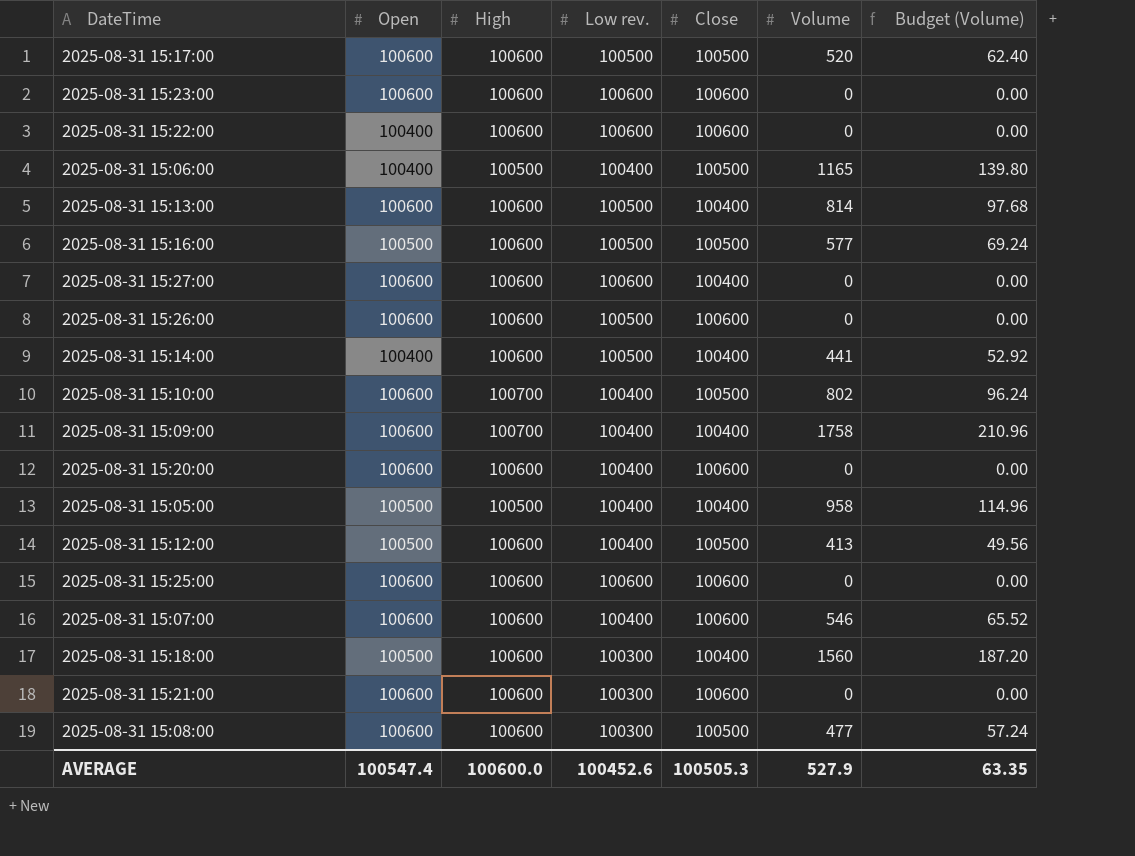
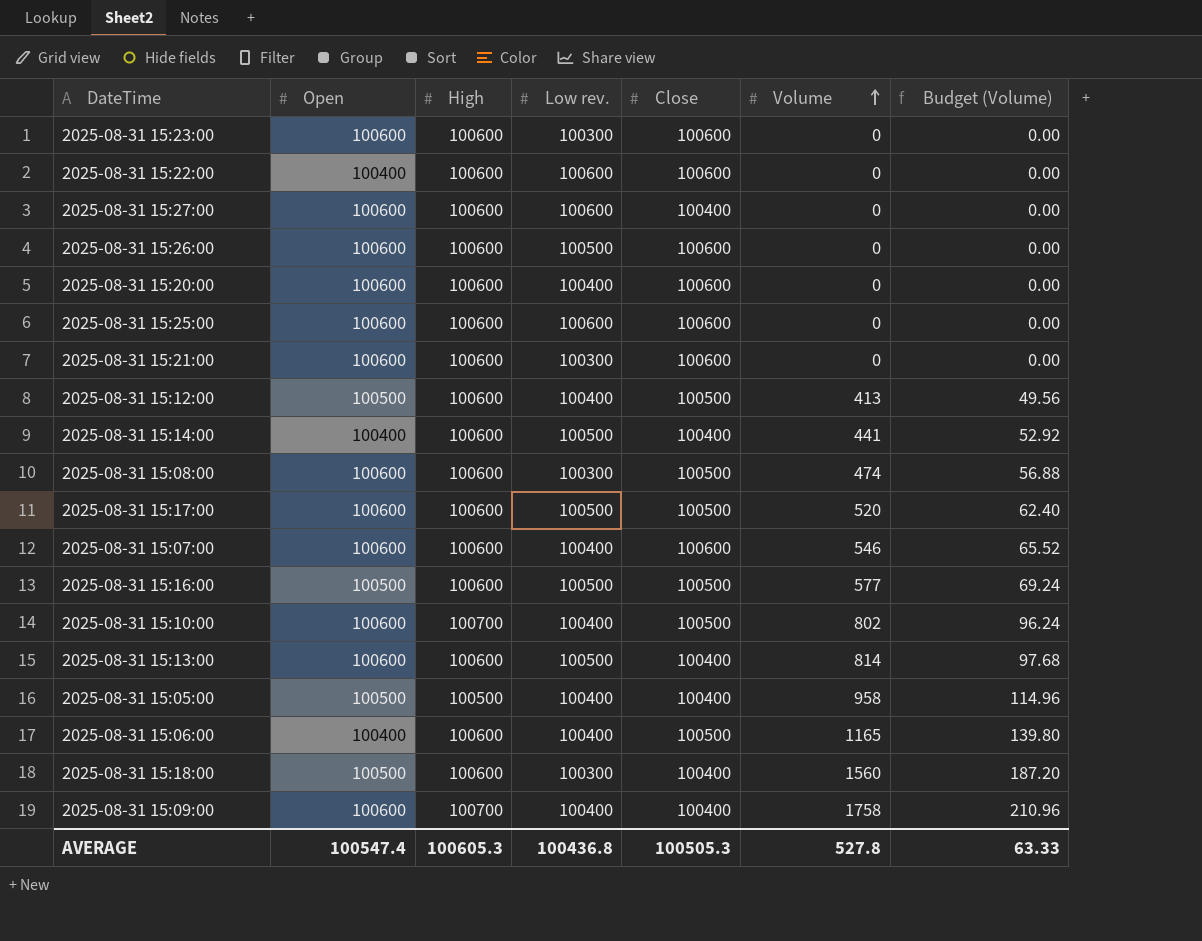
row order: none -> Volume ascending
2025-08-31 15:23:00 | Low rev.: 100600 -> 100300
2025-08-31 15:08:00 | Volume: 477 -> 474
2025-08-31 15:08:00 | Budget (Volume): 57.24 -> 56.88
2025-08-31 15:06:00 | High: 100500 -> 100600
AVERAGE | High: 100600.0 -> 100605.3
AVERAGE | Low rev.: 100452.6 -> 100436.8
AVERAGE | Volume: 527.9 -> 527.8
AVERAGE | Budget (Volume): 63.35 -> 63.33

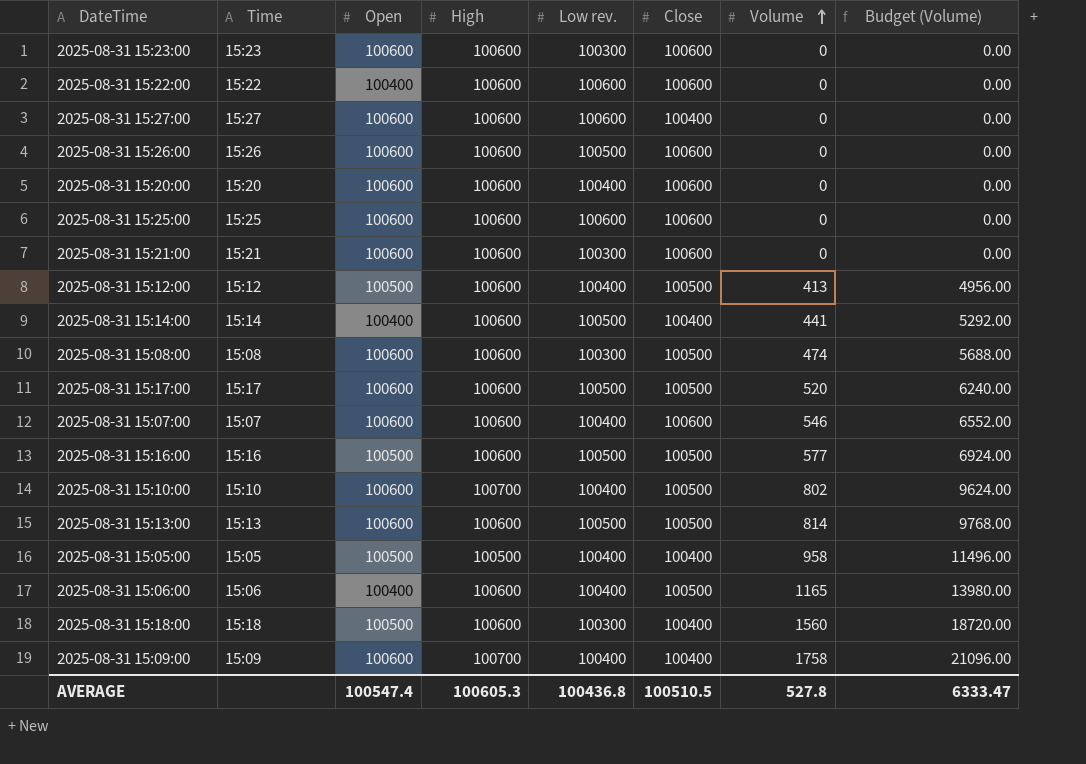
column Time | position: none -> 2
column Budget (Volume) | formula: [Volume] * 0.12 -> [Volume] * 12
2025-08-31 15:13:00 | Close: 100400 -> 100500
AVERAGE | Close: 100505.3 -> 100510.5
AVERAGE | Budget (Volume): 63.33 -> 6333.47

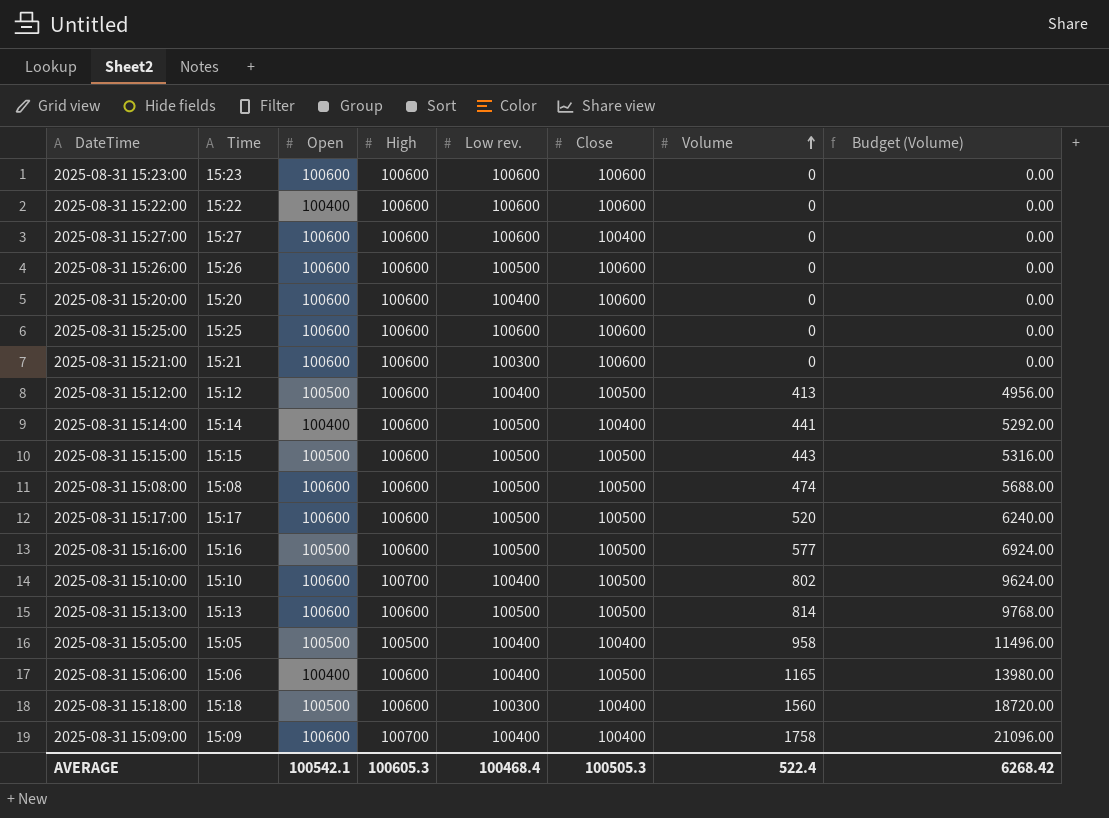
row 2025-08-31 15:07:00: 15:07 | 100600 | 100600 | 100400 | 100600 | 546 | 6552.00 -> none
2025-08-31 15:23:00 | Low rev.: 100300 -> 100600
row 2025-08-31 15:15:00: none -> 15:15 | 100500 | 100600 | 100500 | 100500 | 443 | 5316.00
2025-08-31 15:08:00 | Low rev.: 100300 -> 100500
AVERAGE | Open: 100547.4 -> 100542.1
AVERAGE | Low rev.: 100436.8 -> 100468.4
AVERAGE | Close: 100510.5 -> 100505.3
AVERAGE | Volume: 527.8 -> 522.4
AVERAGE | Budget (Volume): 6333.47 -> 6268.42

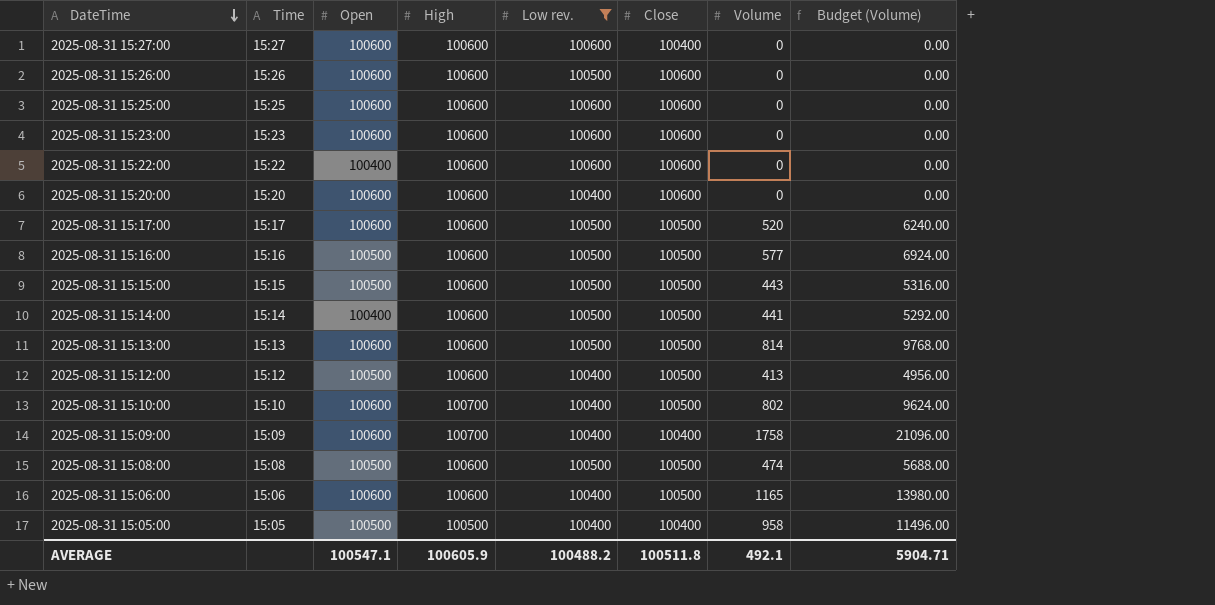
filter: none -> Low rev. != 100300
row order: Volume ascending -> DateTime descending
2025-08-31 15:14:00 | Close: 100400 -> 100500
2025-08-31 15:08:00 | Open: 100600 -> 100500
2025-08-31 15:06:00 | Open: 100400 -> 100600
AVERAGE | Open: 100542.1 -> 100547.1
AVERAGE | High: 100605.3 -> 100605.9
AVERAGE | Low rev.: 100468.4 -> 100488.2
AVERAGE | Close: 100505.3 -> 100511.8
AVERAGE | Volume: 522.4 -> 492.1
AVERAGE | Budget (Volume): 6268.42 -> 5904.71

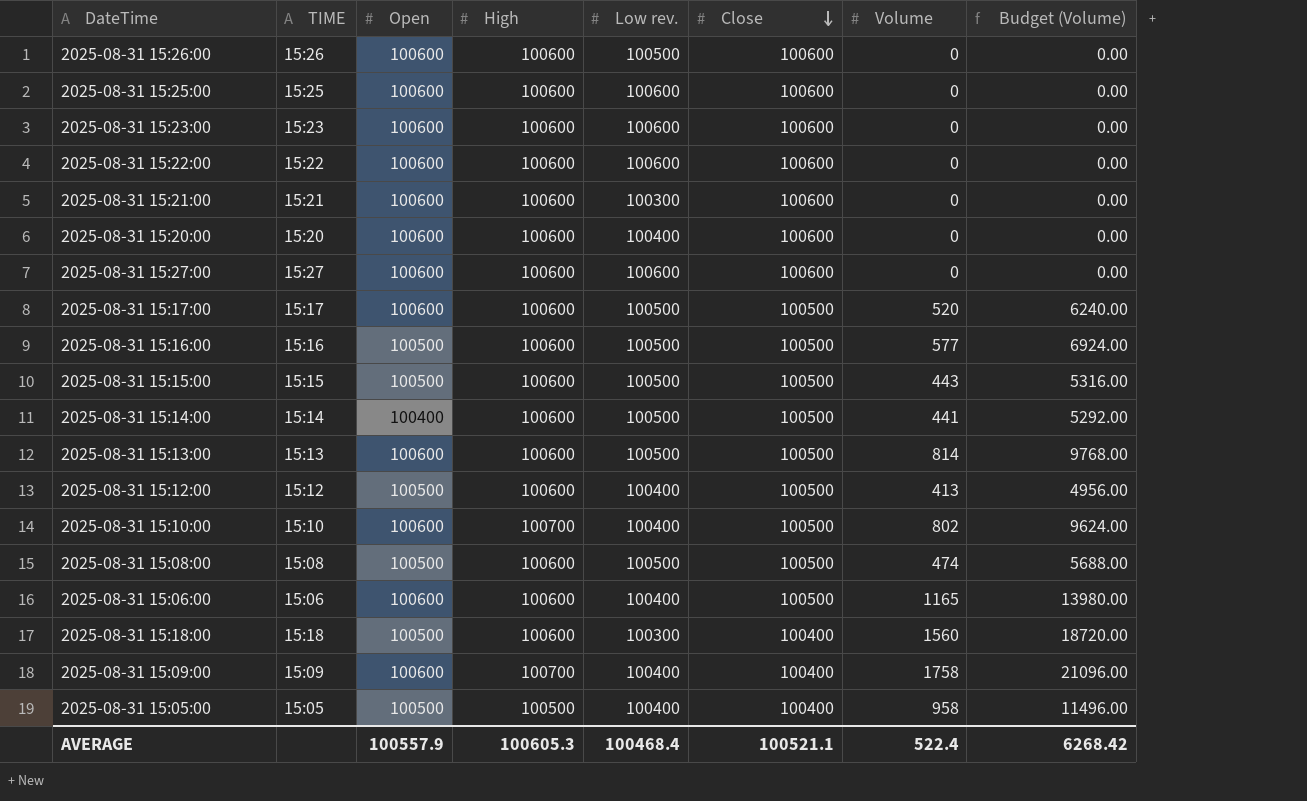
filter: Low rev. != 100300 -> none
row order: DateTime descending -> Close descending
column name: Time -> TIME
2025-08-31 15:22:00 | Open: 100400 -> 100600
2025-08-31 15:27:00 | Close: 100400 -> 100600
AVERAGE | Open: 100547.1 -> 100557.9
AVERAGE | High: 100605.9 -> 100605.3
AVERAGE | Low rev.: 100488.2 -> 100468.4
AVERAGE | Close: 100511.8 -> 100521.1
AVERAGE | Volume: 492.1 -> 522.4
AVERAGE | Budget (Volume): 5904.71 -> 6268.42

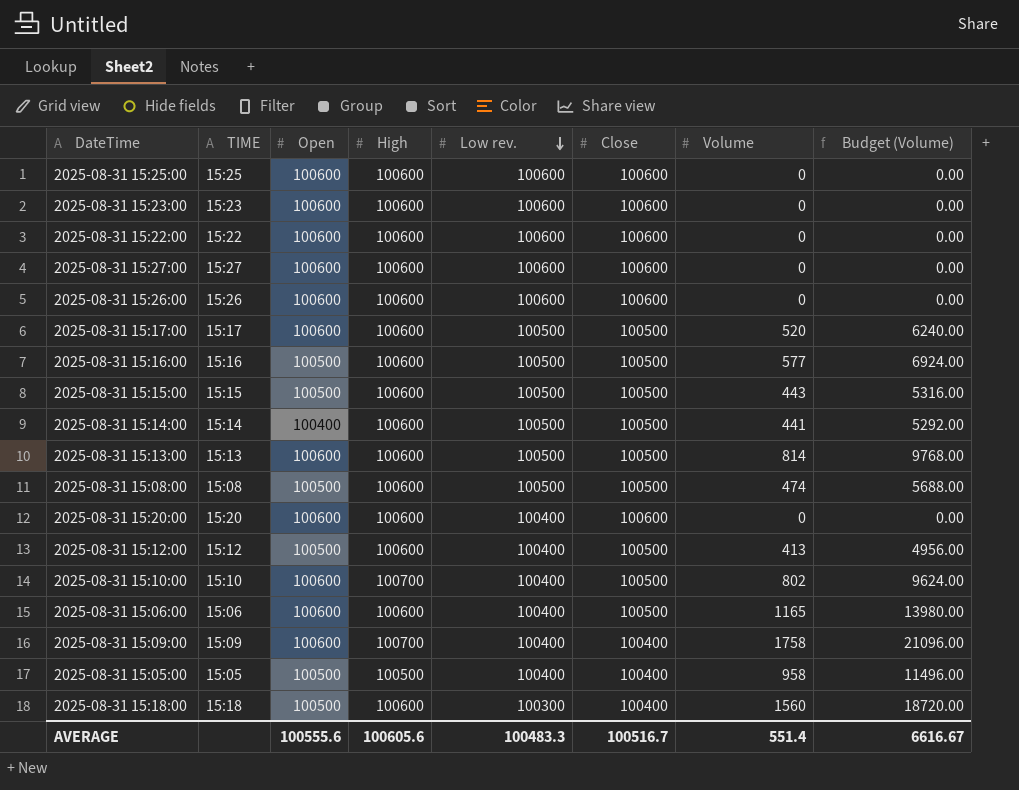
row order: Close descending -> Low rev. descending
row 2025-08-31 15:21:00: 15:21 | 100600 | 100600 | 100300 | 100600 | 0 | 0.00 -> none
2025-08-31 15:26:00 | Low rev.: 100500 -> 100600
AVERAGE | Open: 100557.9 -> 100555.6
AVERAGE | High: 100605.3 -> 100605.6
AVERAGE | Low rev.: 100468.4 -> 100483.3
AVERAGE | Close: 100521.1 -> 100516.7
AVERAGE | Volume: 522.4 -> 551.4
AVERAGE | Budget (Volume): 6268.42 -> 6616.67

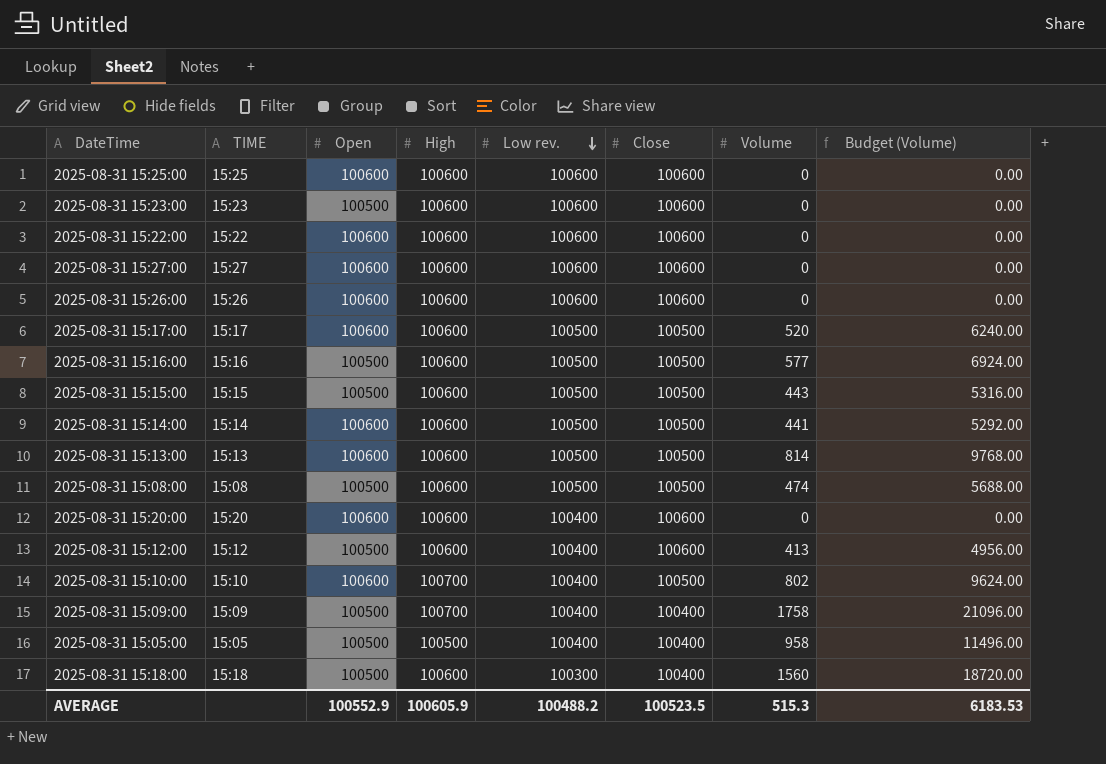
row 2025-08-31 15:06:00: 15:06 | 100600 | 100600 | 100400 | 100500 | 1165 | 13980.00 -> none
2025-08-31 15:23:00 | Open: 100600 -> 100500
2025-08-31 15:14:00 | Open: 100400 -> 100600
2025-08-31 15:12:00 | Close: 100500 -> 100600
2025-08-31 15:09:00 | Open: 100600 -> 100500
AVERAGE | Open: 100555.6 -> 100552.9
AVERAGE | High: 100605.6 -> 100605.9
AVERAGE | Low rev.: 100483.3 -> 100488.2
AVERAGE | Close: 100516.7 -> 100523.5
AVERAGE | Volume: 551.4 -> 515.3
AVERAGE | Budget (Volume): 6616.67 -> 6183.53

